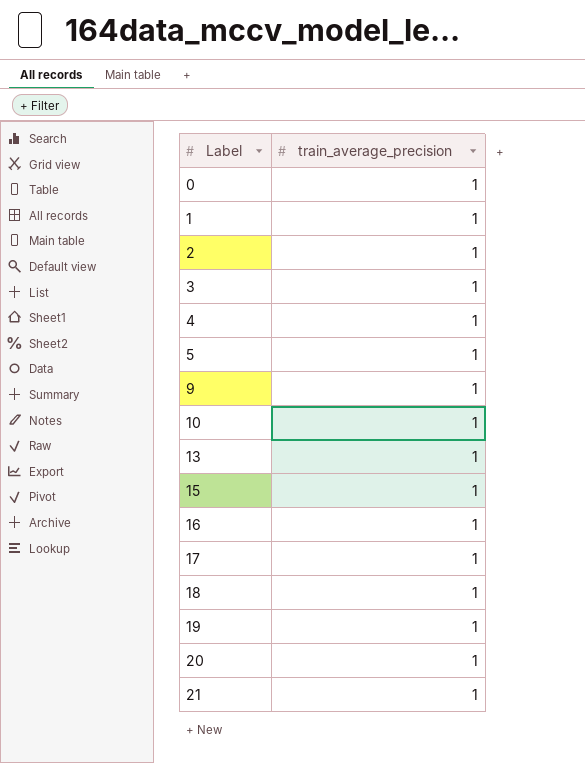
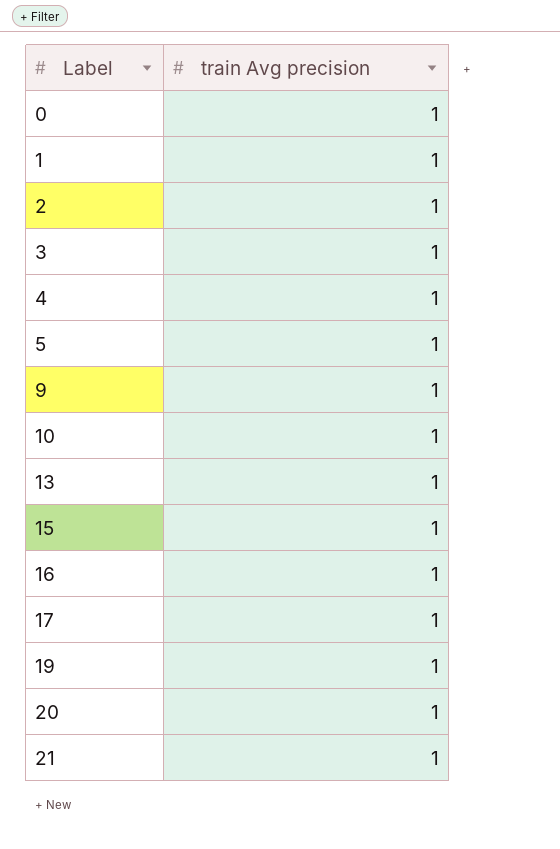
column name: train_average_precision -> train Avg precision
row 18: 1 -> none

